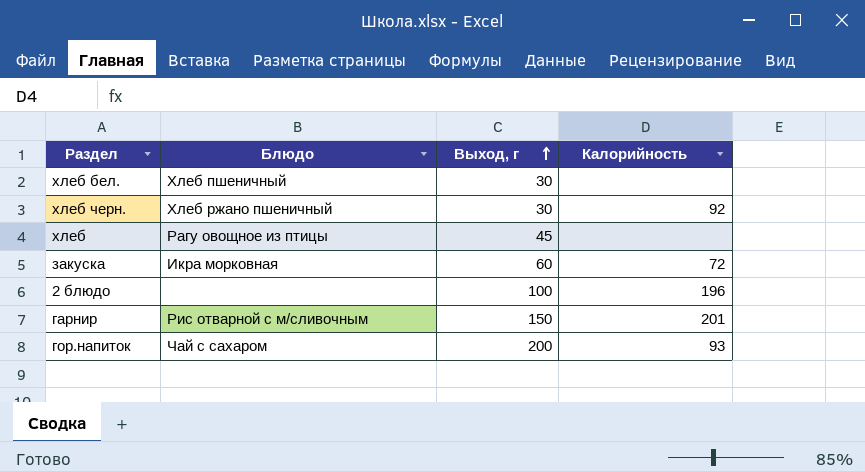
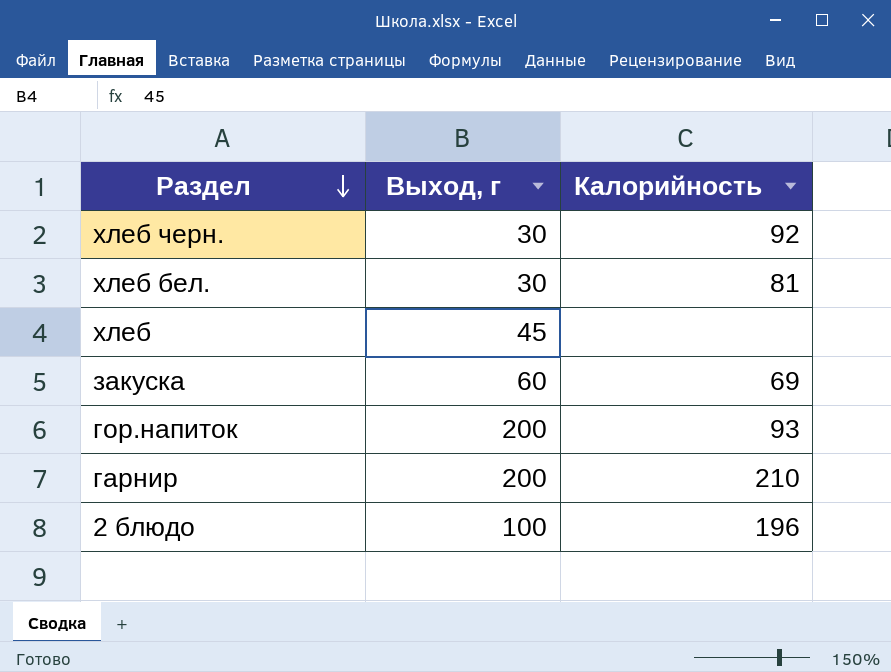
row order: Выход, г ascending -> Раздел descending
column Блюдо | position: 2 -> none
хлеб бел. | Калорийность: none -> 81
закуска | Калорийность: 72 -> 69
гарнир | Выход, г: 150 -> 200
гарнир | Калорийность: 201 -> 210

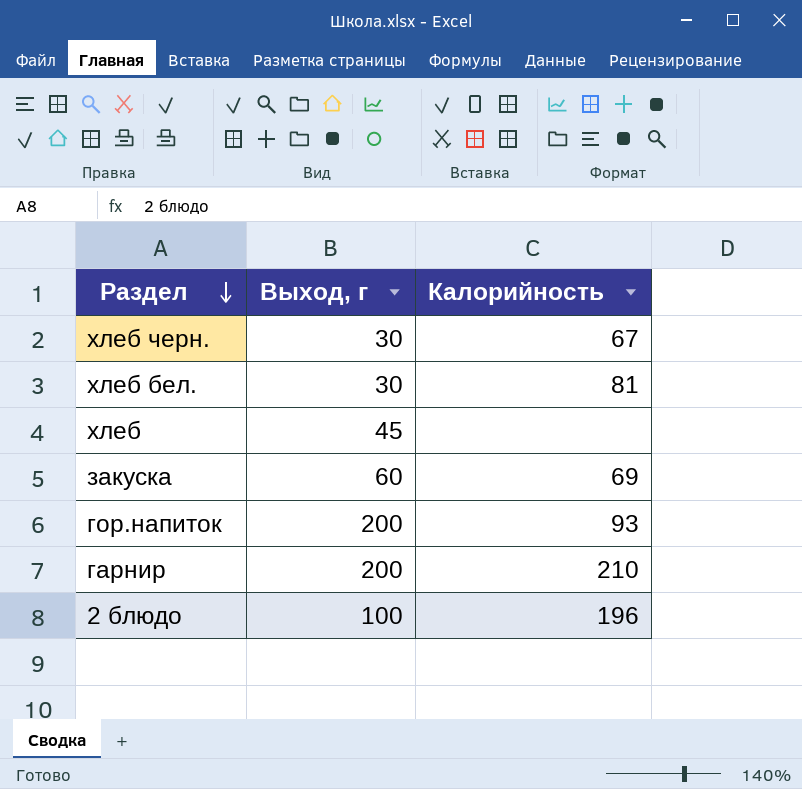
хлеб черн. | Калорийность: 92 -> 67

